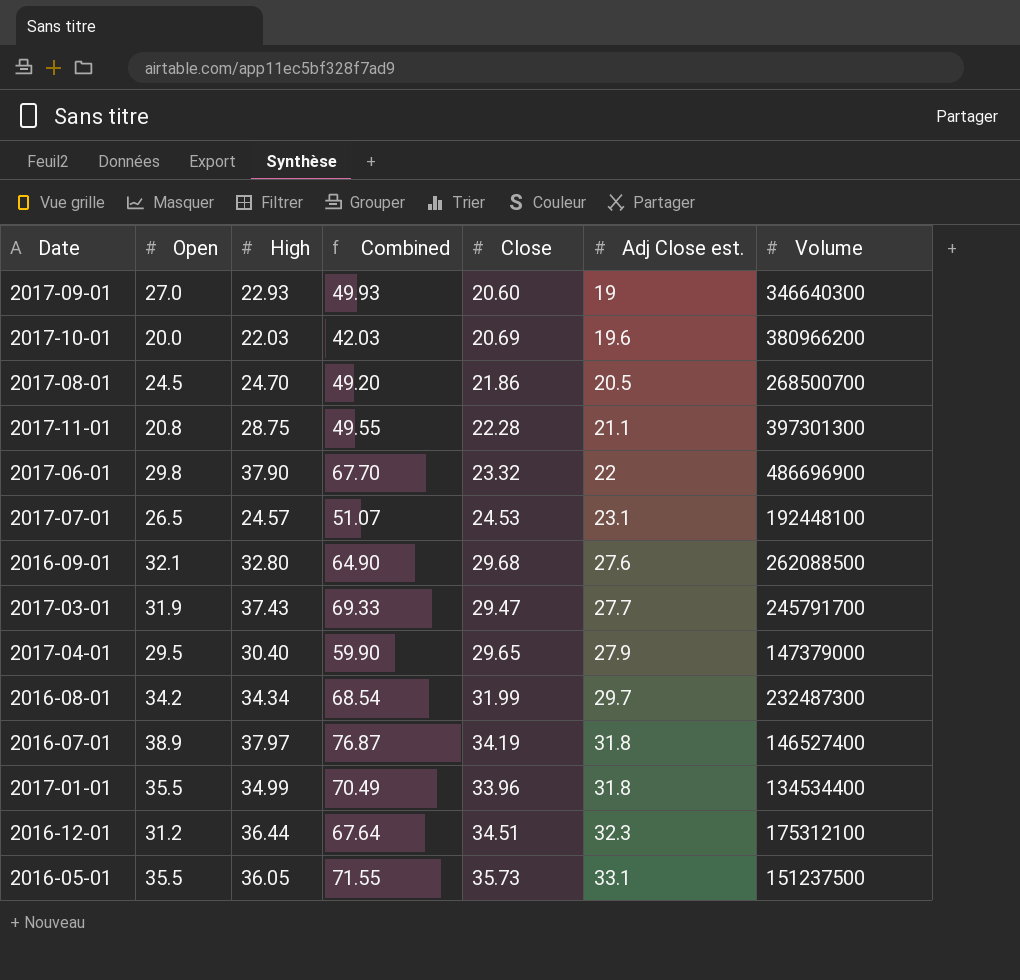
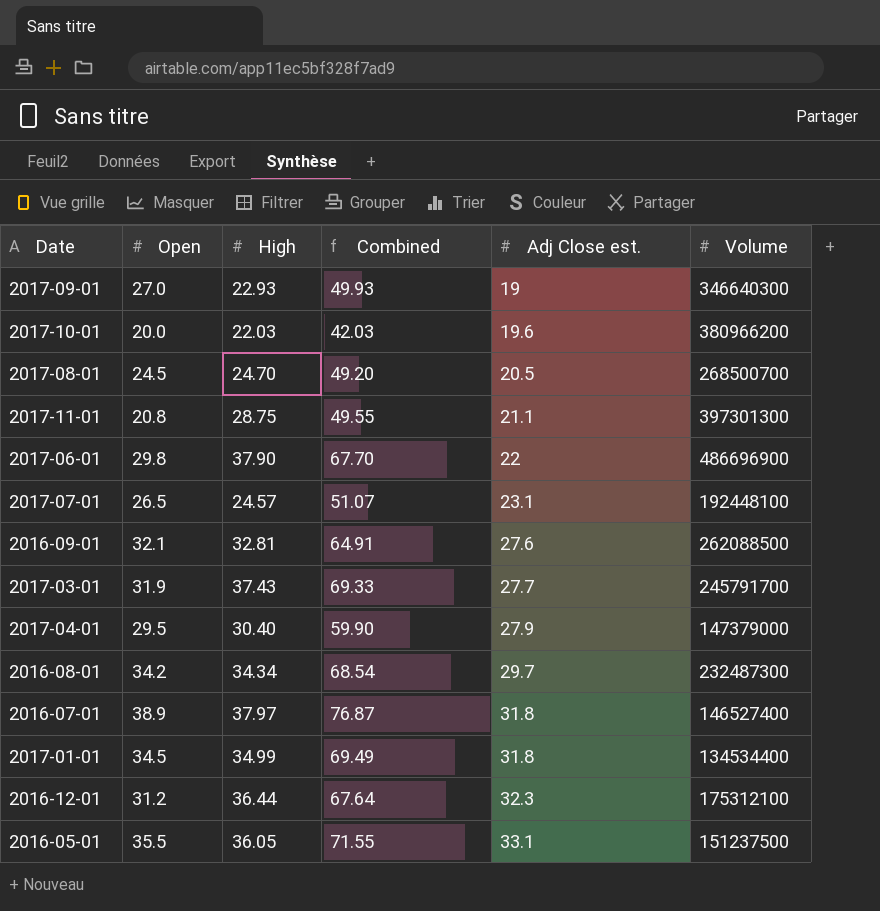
column Close | position: 5 -> none
2016-09-01 | High: 32.80 -> 32.81
2016-09-01 | Combined: 64.90 -> 64.91
2017-01-01 | Open: 35.5 -> 34.5
2017-01-01 | Combined: 70.49 -> 69.49

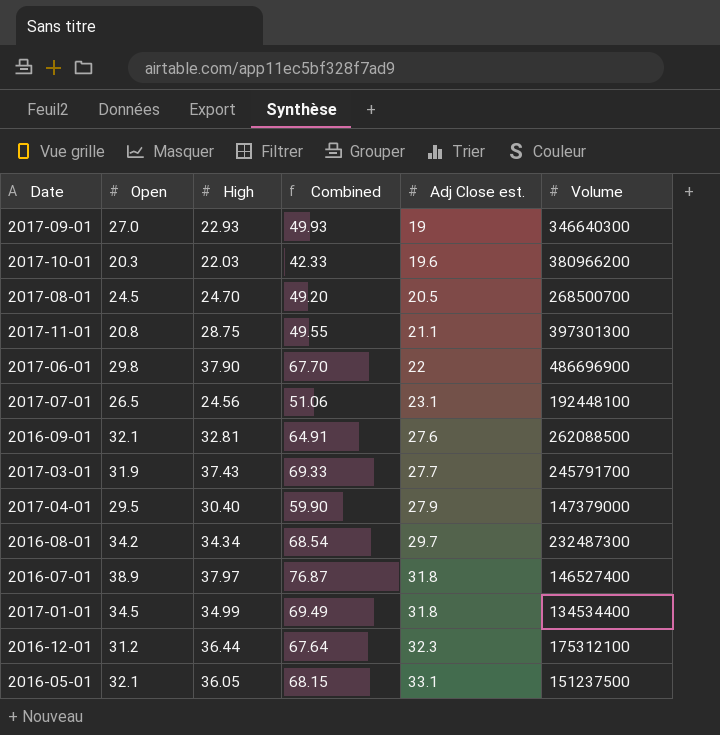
2017-10-01 | Open: 20.0 -> 20.3
2017-10-01 | Combined: 42.03 -> 42.33
2017-07-01 | High: 24.57 -> 24.56
2017-07-01 | Combined: 51.07 -> 51.06
2016-05-01 | Open: 35.5 -> 32.1
2016-05-01 | Combined: 71.55 -> 68.15

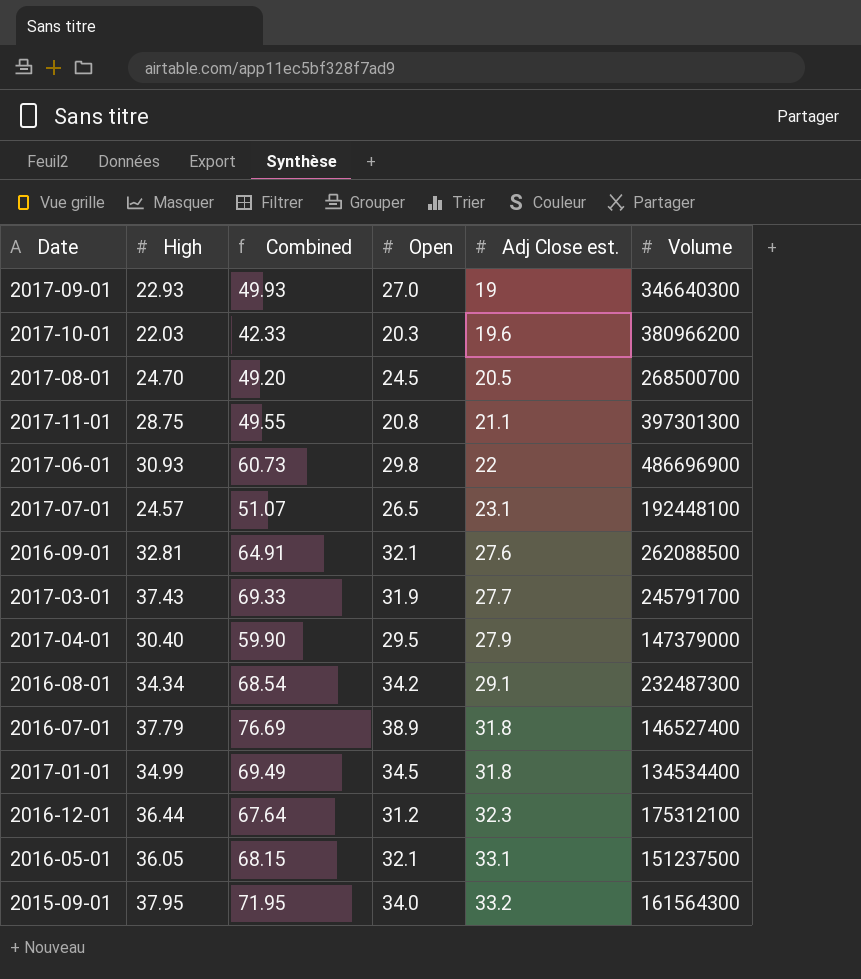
column Open | position: 2 -> 4
2017-06-01 | High: 37.90 -> 30.93
2017-06-01 | Combined: 67.70 -> 60.73
2017-07-01 | High: 24.56 -> 24.57
2017-07-01 | Combined: 51.06 -> 51.07
2016-08-01 | Adj Close est.: 29.7 -> 29.1
2016-07-01 | High: 37.97 -> 37.79
2016-07-01 | Combined: 76.87 -> 76.69
row 2015-09-01: none -> 37.95 | 71.95 | 34.0 | 33.2 | 161564300

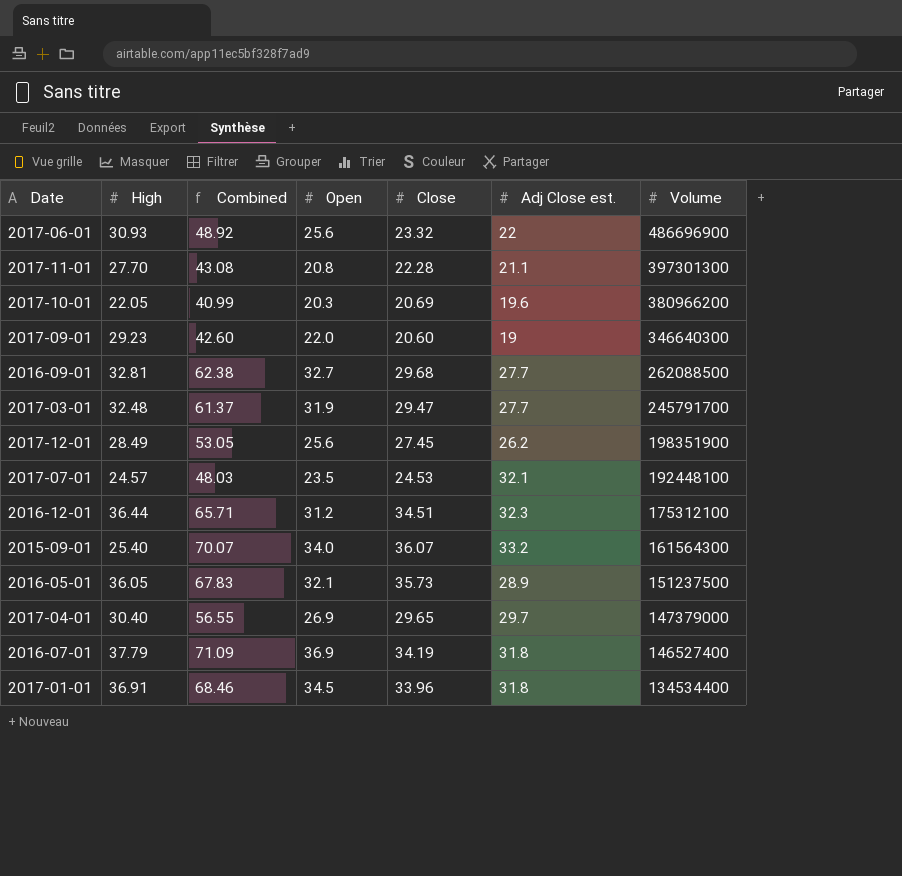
row order: Adj Close est. ascending -> Volume descending
column Combined | formula: [High] + [Open] -> [Open] + [Close]
column Close | position: none -> 5
row 2017-08-01: 24.70 | 49.20 | 24.5 | 20.5 | 268500700 -> none
row 2016-08-01: 34.34 | 68.54 | 34.2 | 29.1 | 232487300 -> none
2017-06-01 | Open: 29.8 -> 25.6
2017-11-01 | High: 28.75 -> 27.70
2017-10-01 | High: 22.03 -> 22.05
2017-09-01 | High: 22.93 -> 29.23
2017-09-01 | Open: 27.0 -> 22.0
2016-09-01 | Open: 32.1 -> 32.7
2016-09-01 | Adj Close est.: 27.6 -> 27.7
2017-03-01 | High: 37.43 -> 32.48
row 2017-12-01: none -> 28.49 | 53.05 | 25.6 | 27.45 | 26.2 | 198351900
2017-07-01 | Open: 26.5 -> 23.5
2017-07-01 | Adj Close est.: 23.1 -> 32.1
2015-09-01 | High: 37.95 -> 25.40
2016-05-01 | Adj Close est.: 33.1 -> 28.9
2017-04-01 | Open: 29.5 -> 26.9
2017-04-01 | Adj Close est.: 27.9 -> 29.7
2016-07-01 | Open: 38.9 -> 36.9
2017-01-01 | High: 34.99 -> 36.91

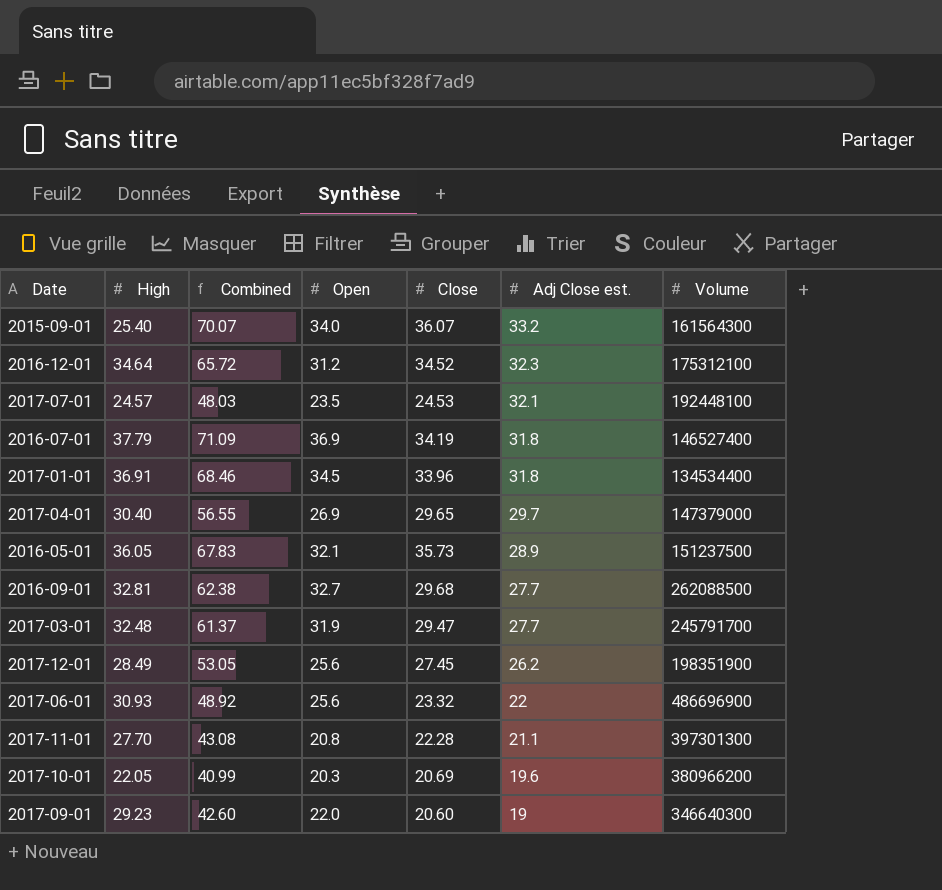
row order: Volume descending -> Adj Close est. descending
2016-12-01 | High: 36.44 -> 34.64
2016-12-01 | Combined: 65.71 -> 65.72
2016-12-01 | Close: 34.51 -> 34.52

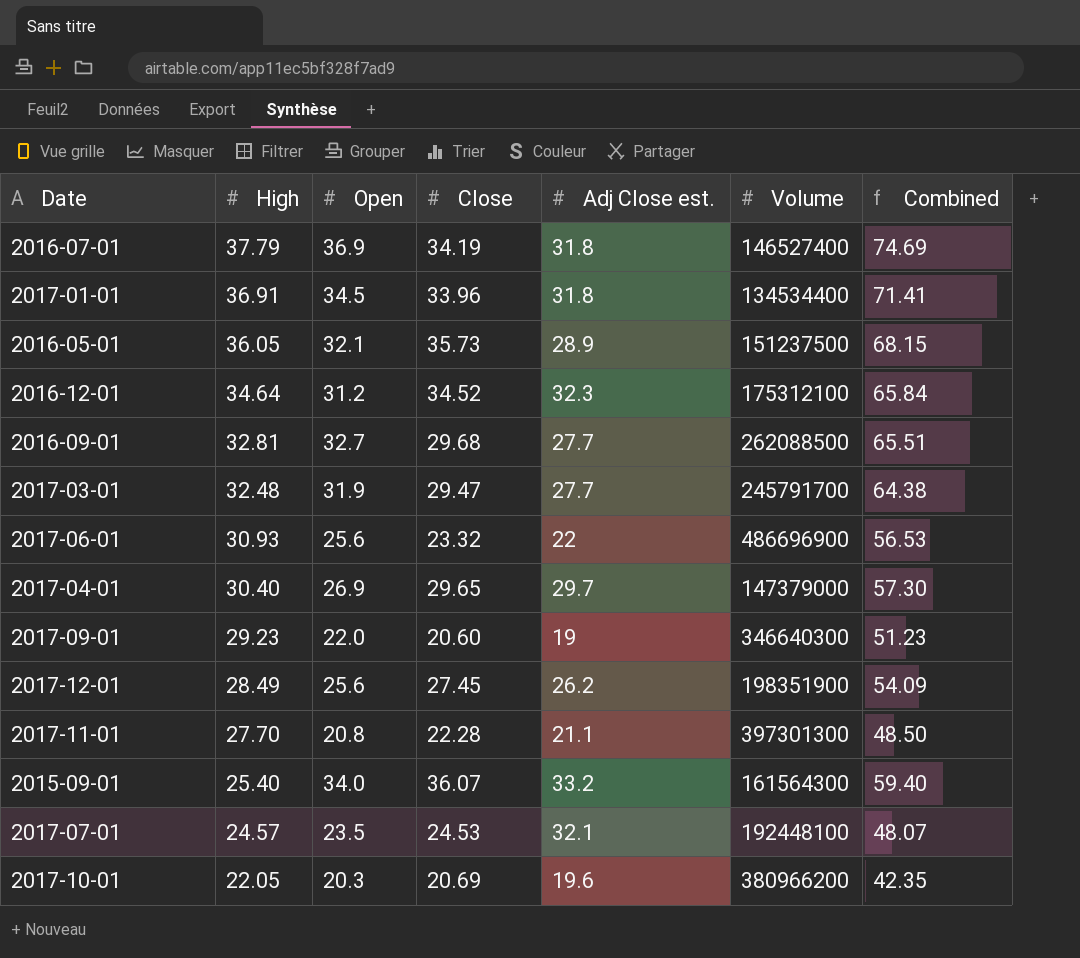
row order: Adj Close est. descending -> High descending
column Combined | formula: [Open] + [Close] -> [High] + [Open]
column Combined | position: 3 -> 7

